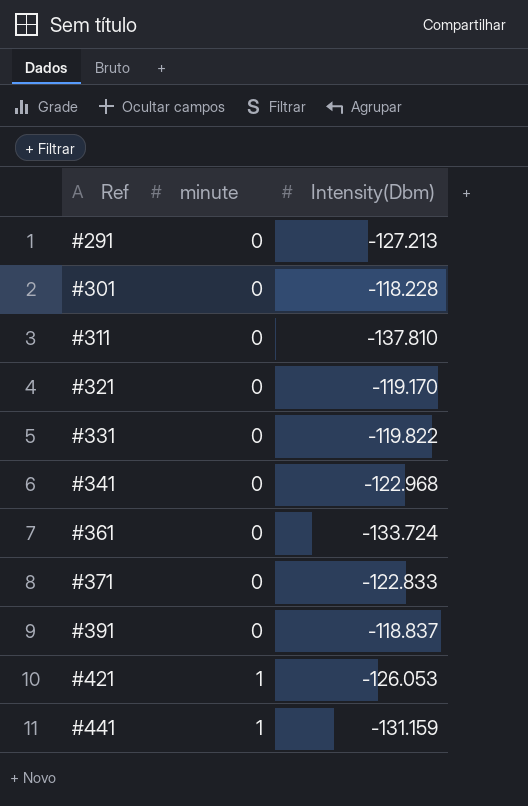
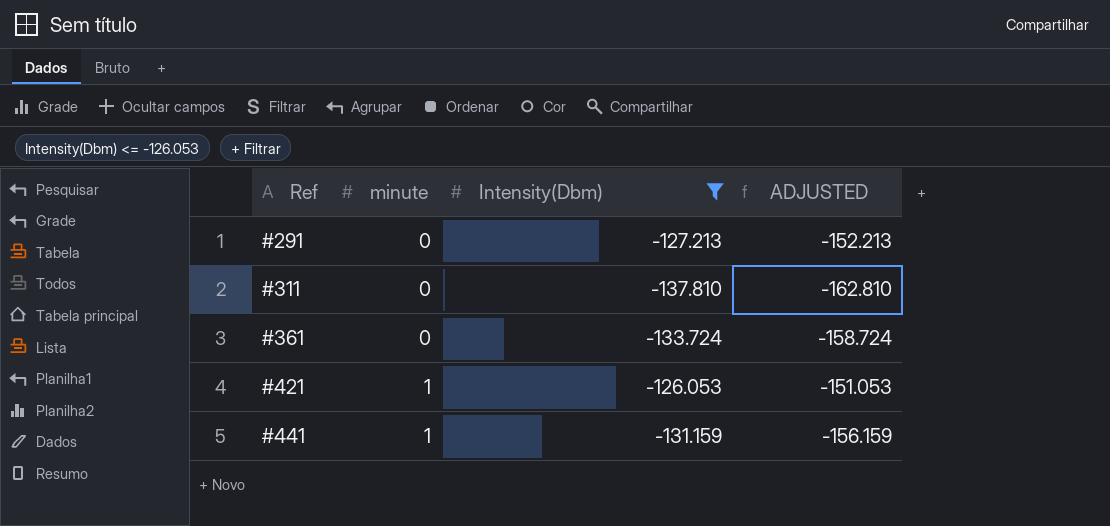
filter: none -> Intensity(Dbm) <= -126.053
column ADJUSTED | formula: none -> [Intensity(Dbm)] - 25

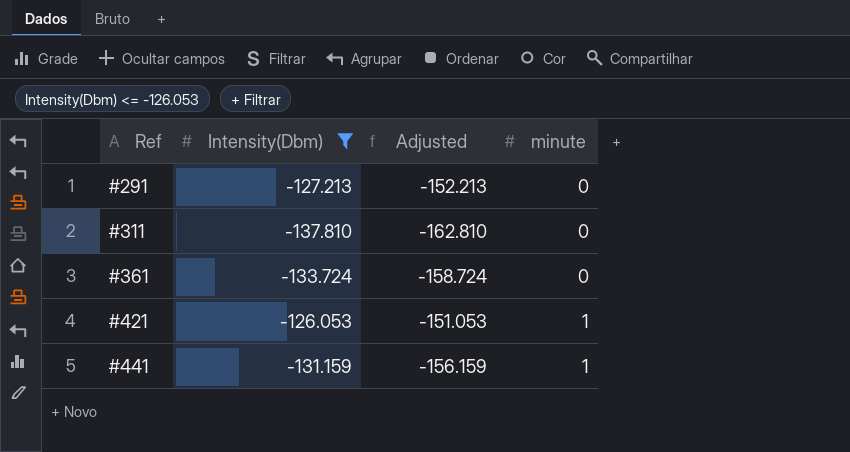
column name: ADJUSTED -> Adjusted
column minute | position: 2 -> 4

